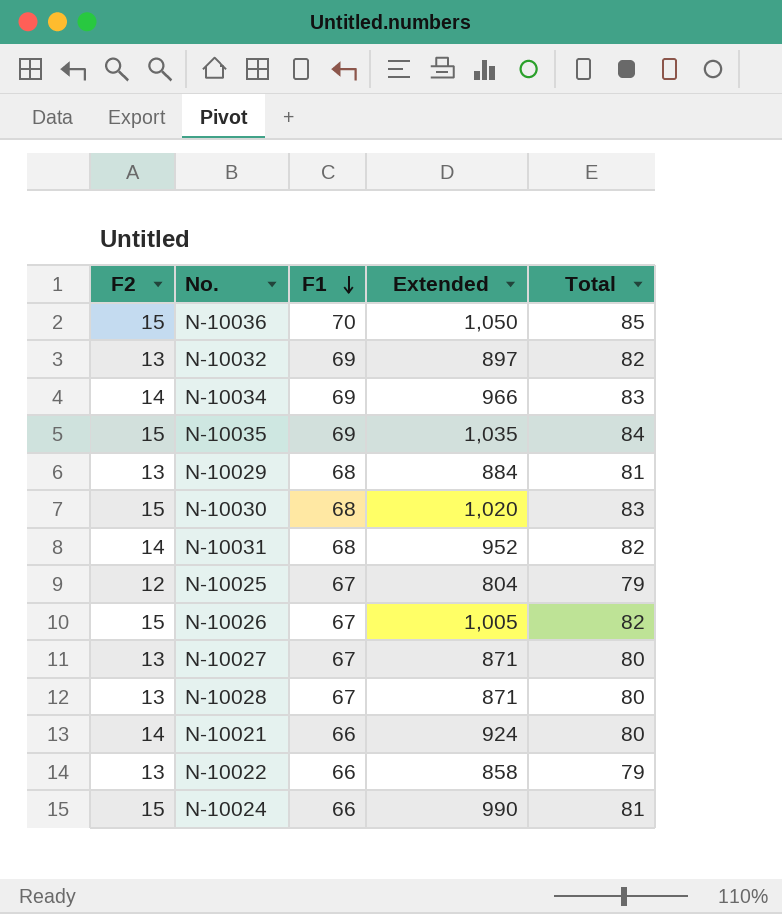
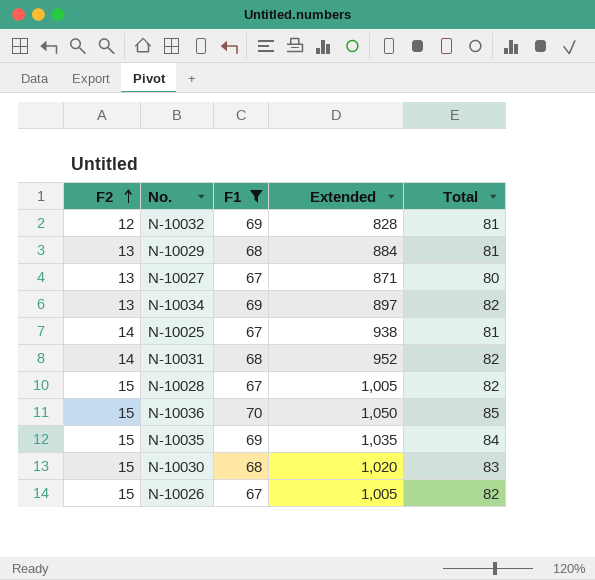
filter: none -> F1 != 66
row order: F1 descending -> F2 ascending
N-10032 | F2: 13 -> 12
N-10032 | Extended: 897 -> 828
N-10032 | Total: 82 -> 81
N-10034 | F2: 14 -> 13
N-10034 | Extended: 966 -> 897
N-10034 | Total: 83 -> 82
N-10025 | F2: 12 -> 14
N-10025 | Extended: 804 -> 938
N-10025 | Total: 79 -> 81
N-10028 | F2: 13 -> 15
N-10028 | Extended: 871 -> 1,005
N-10028 | Total: 80 -> 82

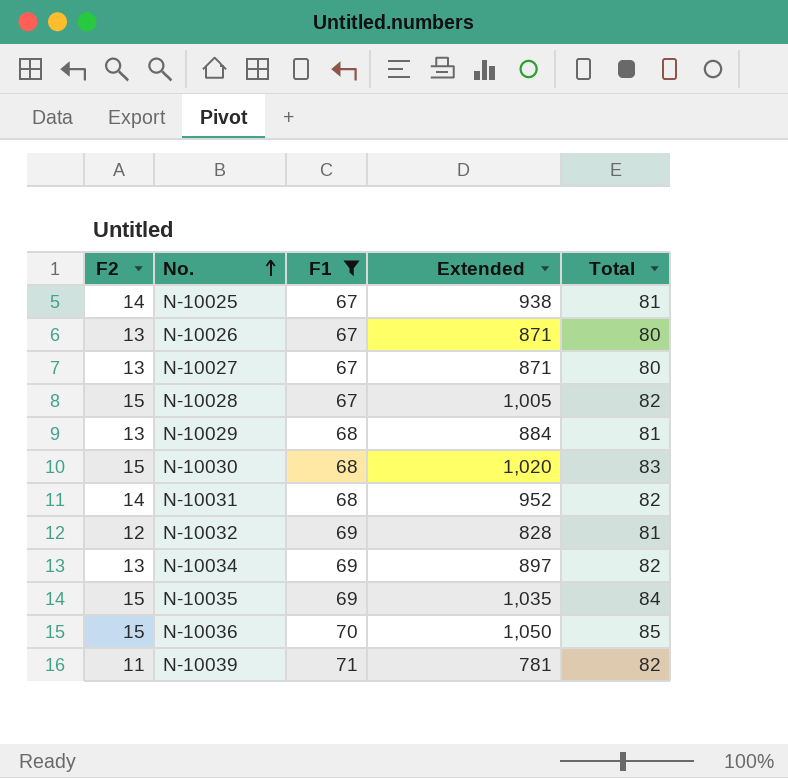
row order: F2 ascending -> No. ascending
N-10026 | F2: 15 -> 13
N-10026 | Extended: 1,005 -> 871
N-10026 | Total: 82 -> 80
row N-10039: none -> 11 | 71 | 781 | 82

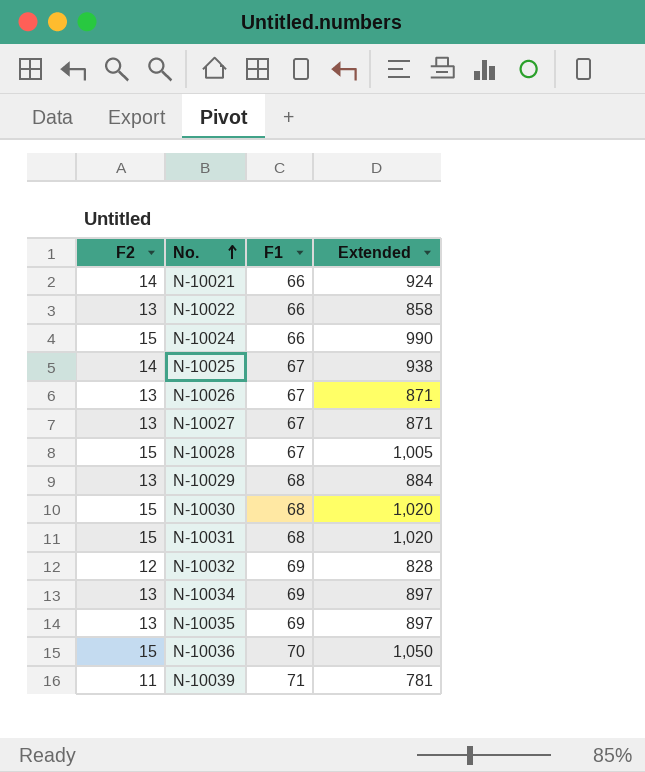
filter: F1 != 66 -> none
column Total | formula: [F2] + [F1] -> none
N-10031 | F2: 14 -> 15
N-10031 | Extended: 952 -> 1,020
N-10035 | F2: 15 -> 13
N-10035 | Extended: 1,035 -> 897

